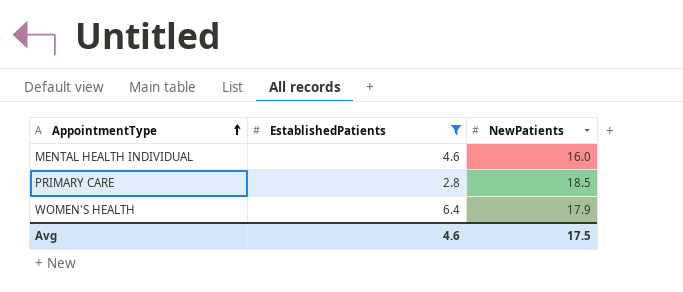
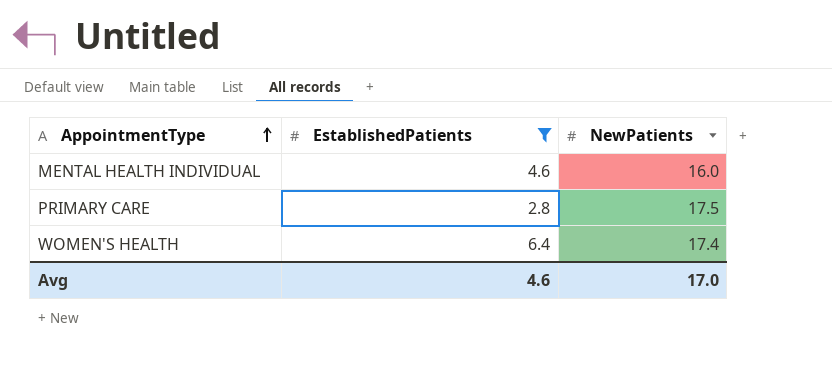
PRIMARY CARE | NewPatients: 18.5 -> 17.5
WOMEN'S HEALTH | NewPatients: 17.9 -> 17.4
Avg | NewPatients: 17.5 -> 17.0

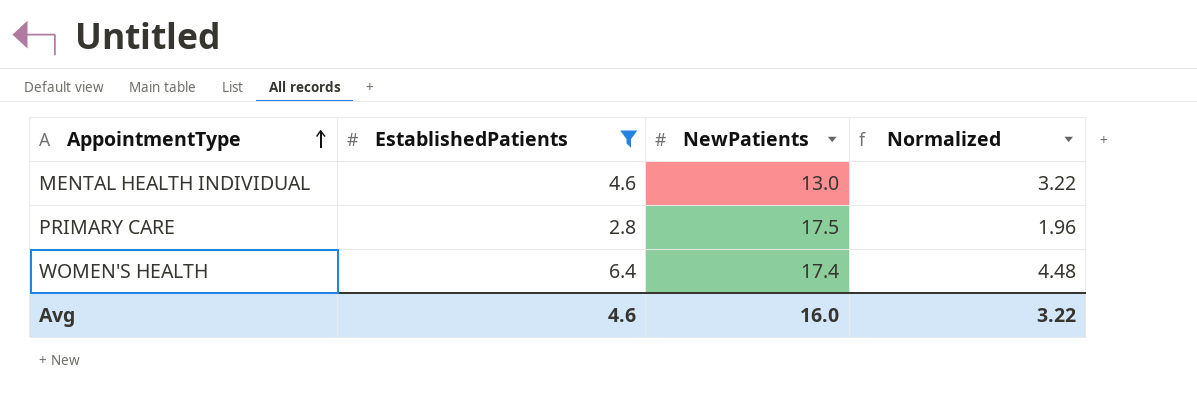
column Normalized | formula: none -> [EstablishedPatients] * 0.7
MENTAL HEALTH INDIVIDUAL | NewPatients: 16.0 -> 13.0
Avg | NewPatients: 17.0 -> 16.0

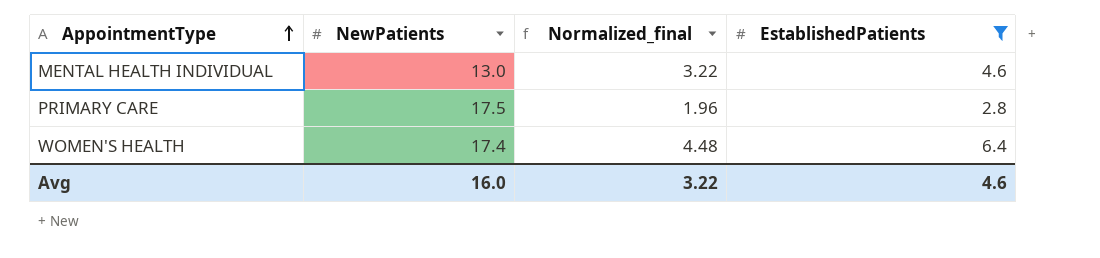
column name: Normalized -> Normalized_final
column EstablishedPatients | position: 2 -> 4

